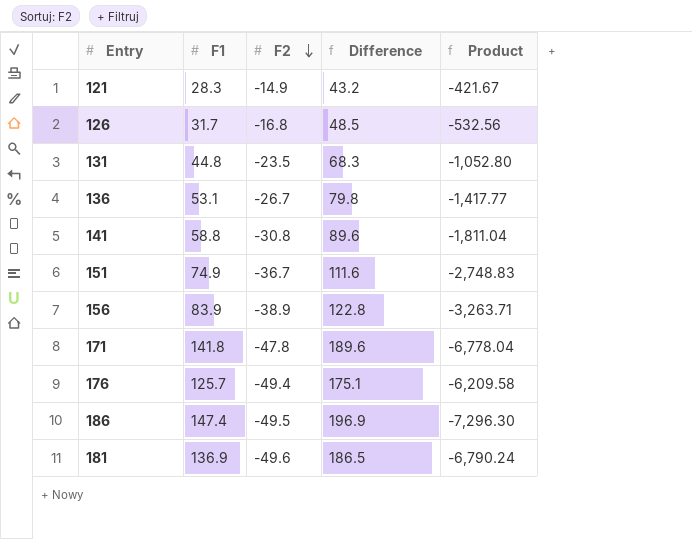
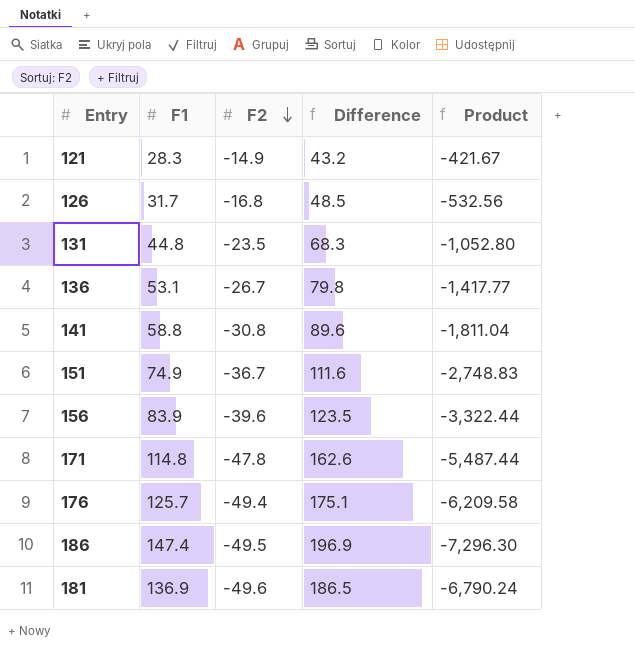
156 | F2: -38.9 -> -39.6
156 | Difference: 122.8 -> 123.5
156 | Product: -3,263.71 -> -3,322.44
171 | F1: 141.8 -> 114.8
171 | Difference: 189.6 -> 162.6
171 | Product: -6,778.04 -> -5,487.44

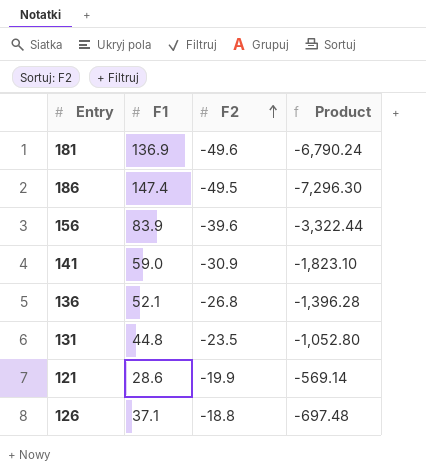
row order: F2 descending -> F2 ascending
column Difference | formula: [F1] - [F2] -> none
row 151: 74.9 | -36.7 | 111.6 | -2,748.83 -> none
row 171: 114.8 | -47.8 | 162.6 | -5,487.44 -> none
row 176: 125.7 | -49.4 | 175.1 | -6,209.58 -> none
141 | F1: 58.8 -> 59.0
141 | F2: -30.8 -> -30.9
141 | Product: -1,811.04 -> -1,823.10
136 | F1: 53.1 -> 52.1
136 | F2: -26.7 -> -26.8
136 | Product: -1,417.77 -> -1,396.28
121 | F1: 28.3 -> 28.6
121 | F2: -14.9 -> -19.9
121 | Product: -421.67 -> -569.14
126 | F1: 31.7 -> 37.1
126 | F2: -16.8 -> -18.8
126 | Product: -532.56 -> -697.48

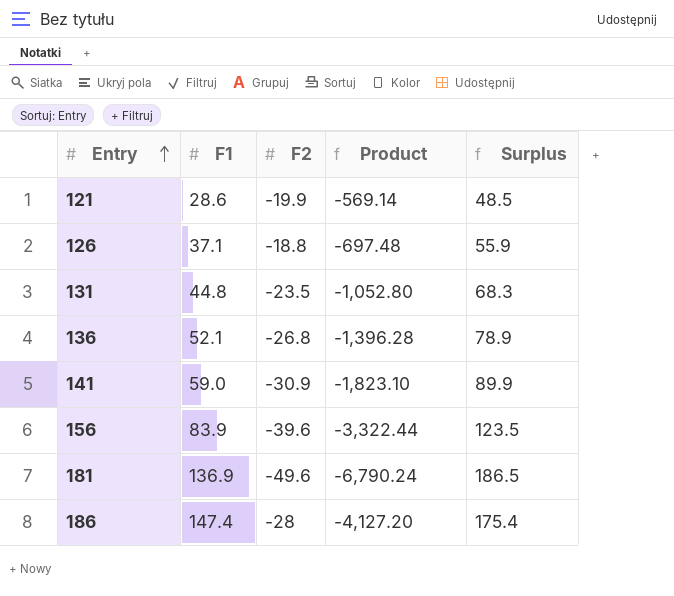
row order: F2 ascending -> Entry ascending
column Surplus | formula: none -> [F1] - [F2]
186 | F2: -49.5 -> -28
186 | Product: -7,296.30 -> -4,127.20

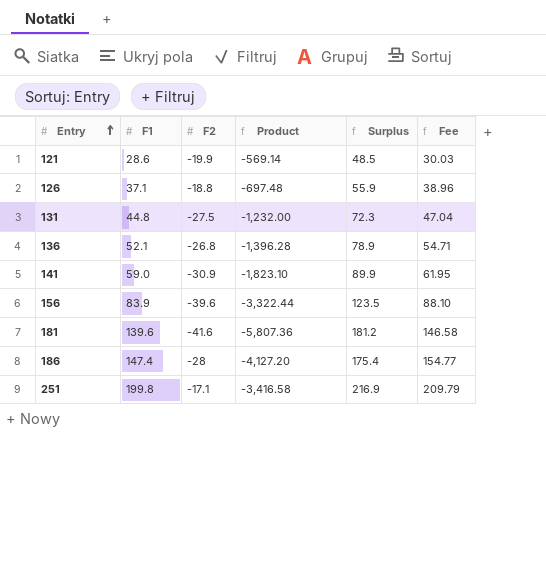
column Fee | formula: none -> [F1] * 1.05
131 | F2: -23.5 -> -27.5
131 | Product: -1,052.80 -> -1,232.00
131 | Surplus: 68.3 -> 72.3
181 | F1: 136.9 -> 139.6
181 | F2: -49.6 -> -41.6
181 | Product: -6,790.24 -> -5,807.36
181 | Surplus: 186.5 -> 181.2
row 251: none -> 199.8 | -17.1 | -3,416.58 | 216.9 | 209.79

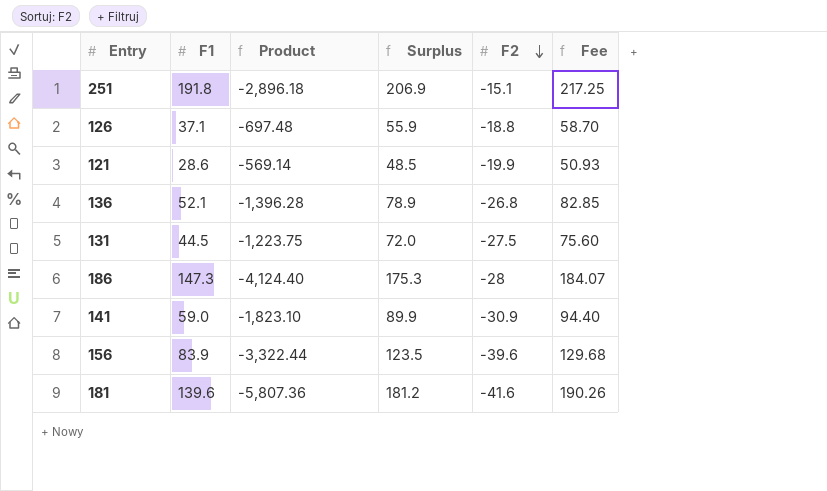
row order: Entry ascending -> F2 descending
column F2 | position: 3 -> 5
column Fee | formula: [F1] * 1.05 -> [Surplus] * 1.05
251 | F1: 199.8 -> 191.8
251 | Product: -3,416.58 -> -2,896.18
251 | Surplus: 216.9 -> 206.9
251 | F2: -17.1 -> -15.1
131 | F1: 44.8 -> 44.5
131 | Product: -1,232.00 -> -1,223.75
131 | Surplus: 72.3 -> 72.0
186 | F1: 147.4 -> 147.3
186 | Product: -4,127.20 -> -4,124.40
186 | Surplus: 175.4 -> 175.3

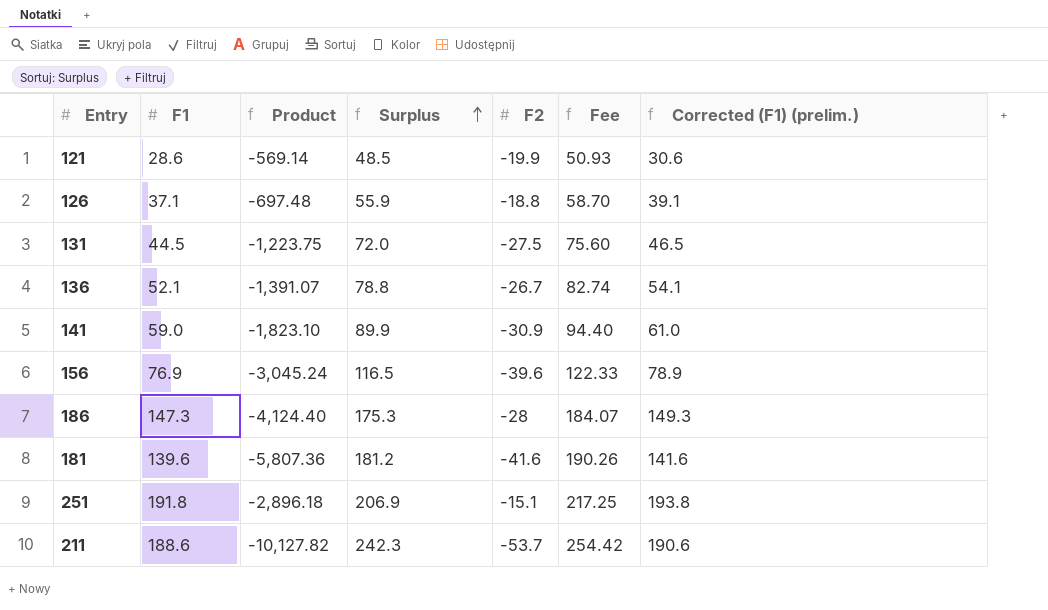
row order: F2 descending -> Surplus ascending
column Corrected (F1) (prelim.) | formula: none -> [F1] + 2
136 | Product: -1,396.28 -> -1,391.07
136 | Surplus: 78.9 -> 78.8
136 | F2: -26.8 -> -26.7
136 | Fee: 82.85 -> 82.74
156 | F1: 83.9 -> 76.9
156 | Product: -3,322.44 -> -3,045.24
156 | Surplus: 123.5 -> 116.5
156 | Fee: 129.68 -> 122.33
row 211: none -> 188.6 | -10,127.82 | 242.3 | -53.7 | 254.42 | 190.6

